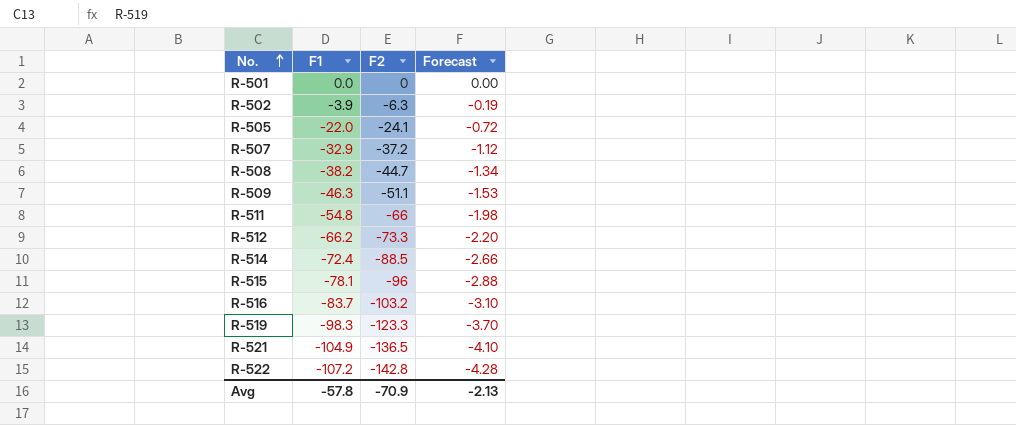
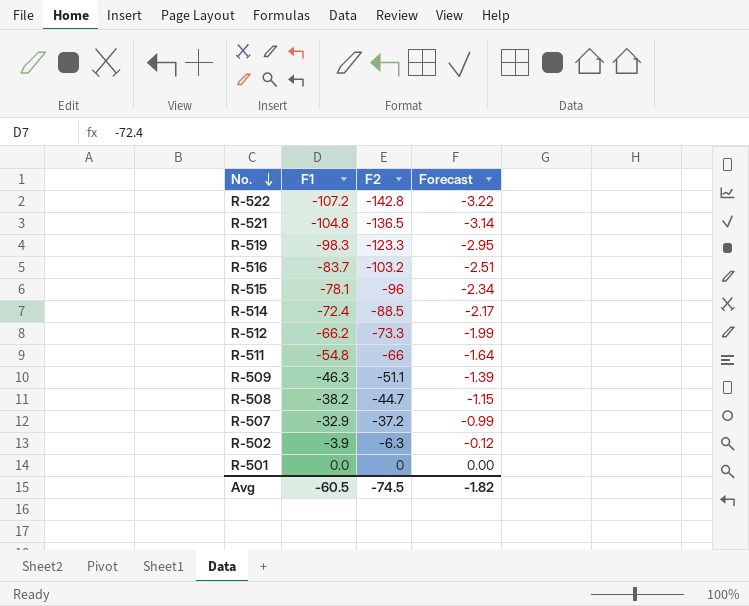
row order: No. ascending -> No. descending
column Forecast | formula: [F2] * 0.03 -> [F1] * 0.03
row R-505: -22.0 | -24.1 | -0.72 -> none
R-521 | F1: -104.9 -> -104.8
Avg | F1: -57.8 -> -60.5
Avg | F2: -70.9 -> -74.5
Avg | Forecast: -2.13 -> -1.82

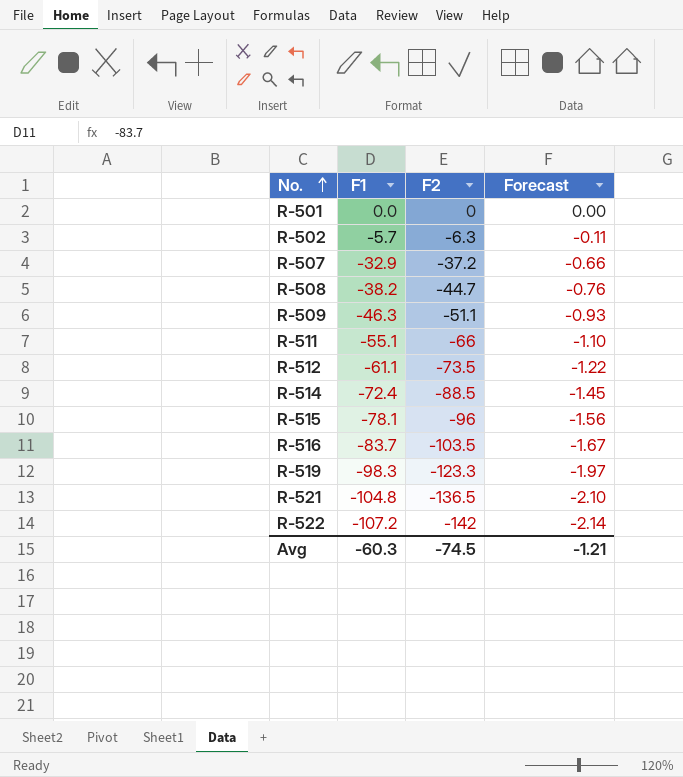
row order: No. descending -> No. ascending
column Forecast | formula: [F1] * 0.03 -> [F1] * 0.02
R-502 | F1: -3.9 -> -5.7
R-511 | F1: -54.8 -> -55.1
R-512 | F1: -66.2 -> -61.1
R-512 | F2: -73.3 -> -73.5
R-516 | F2: -103.2 -> -103.5
R-522 | F2: -142.8 -> -142
Avg | F1: -60.5 -> -60.3
Avg | Forecast: -1.82 -> -1.21

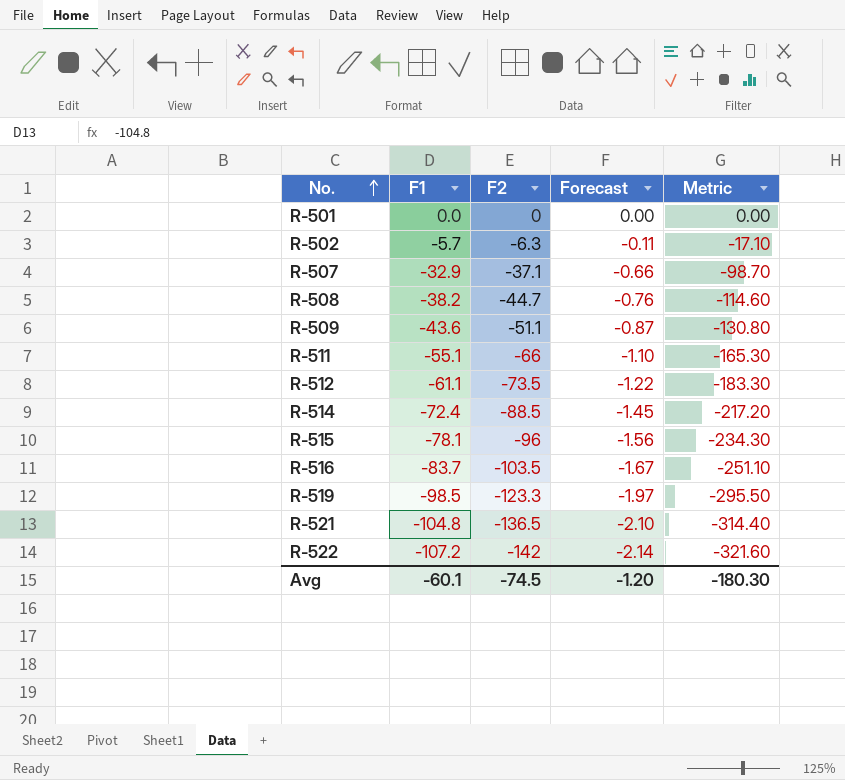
column Metric | formula: none -> [F1] * 3
R-507 | F2: -37.2 -> -37.1
R-509 | F1: -46.3 -> -43.6
R-509 | Forecast: -0.93 -> -0.87
R-519 | F1: -98.3 -> -98.5
Avg | F1: -60.3 -> -60.1
Avg | Forecast: -1.21 -> -1.20

